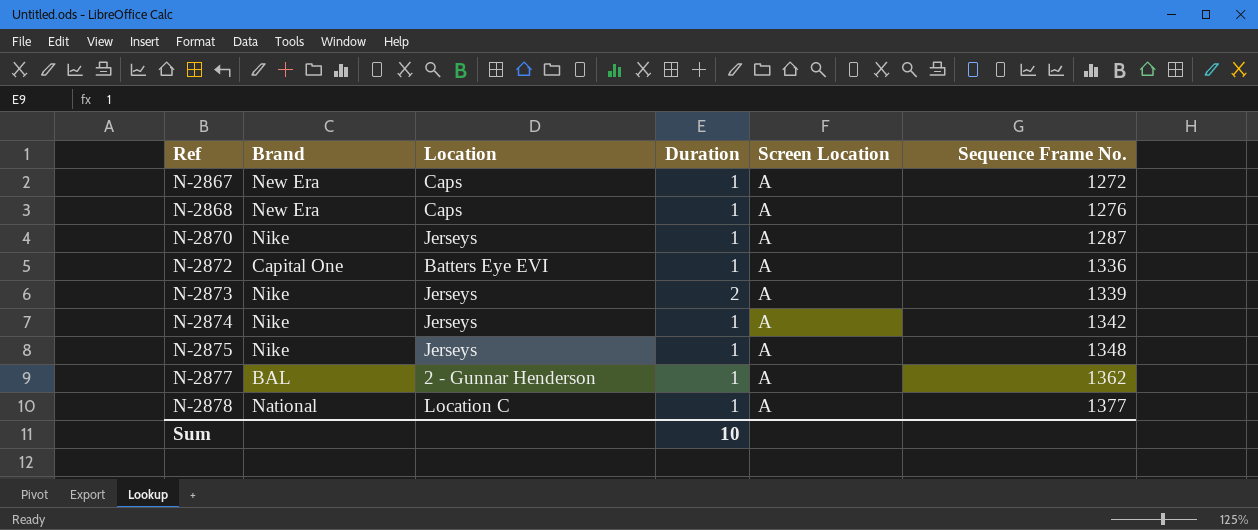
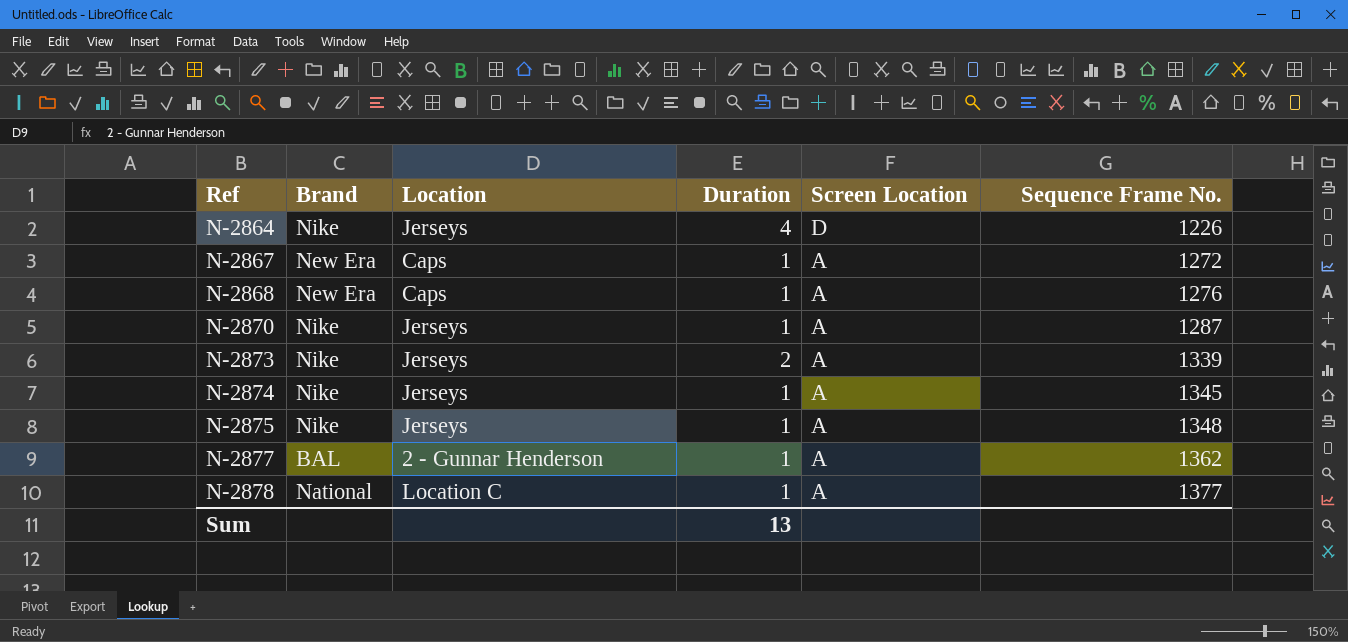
row N-2872: Capital One | Batters Eye EVI | 1 | A | 1336 -> none
row N-2864: none -> Nike | Jerseys | 4 | D | 1226
N-2874 | Sequence Frame No.: 1342 -> 1345
Sum | Duration: 10 -> 13

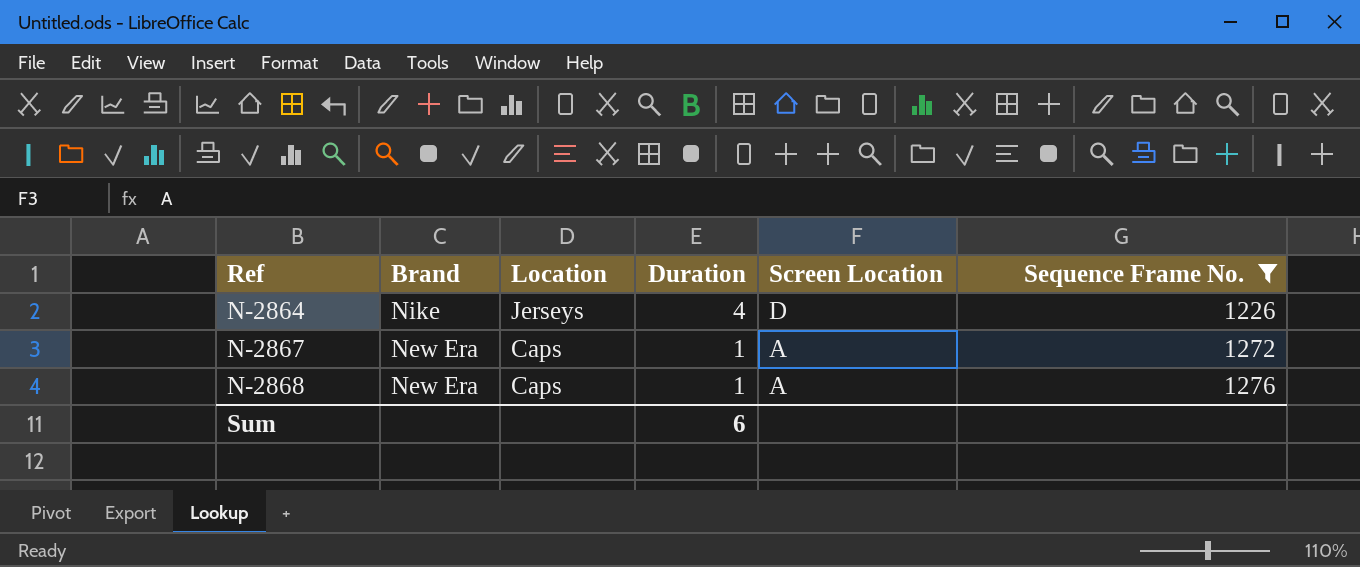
filter: none -> Sequence Frame No. <= 1276
Sum | Duration: 13 -> 6

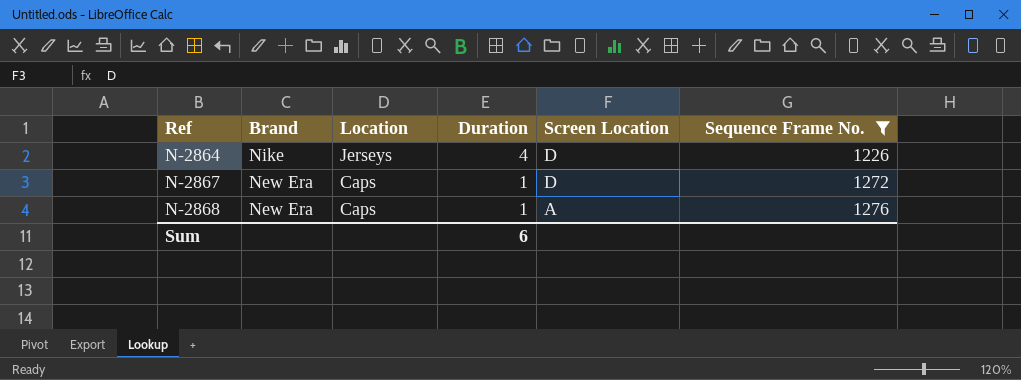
N-2867 | Screen Location: A -> D

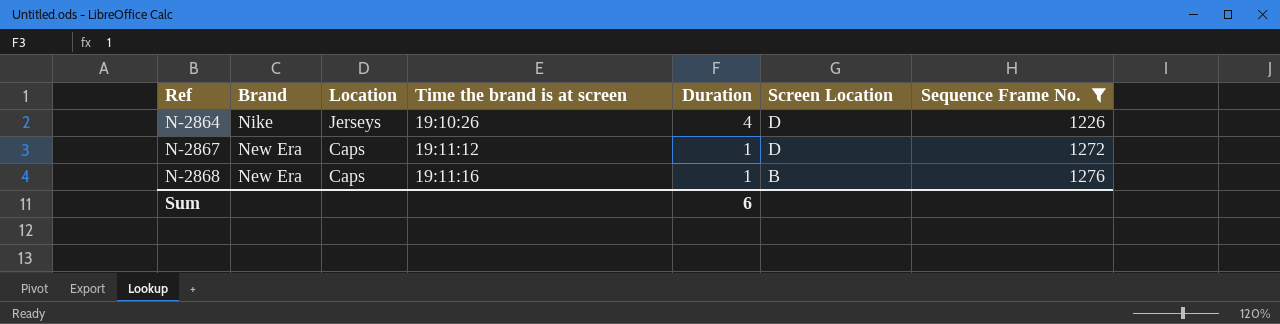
column Time the brand is at screen | position: none -> 4
N-2868 | Screen Location: A -> B

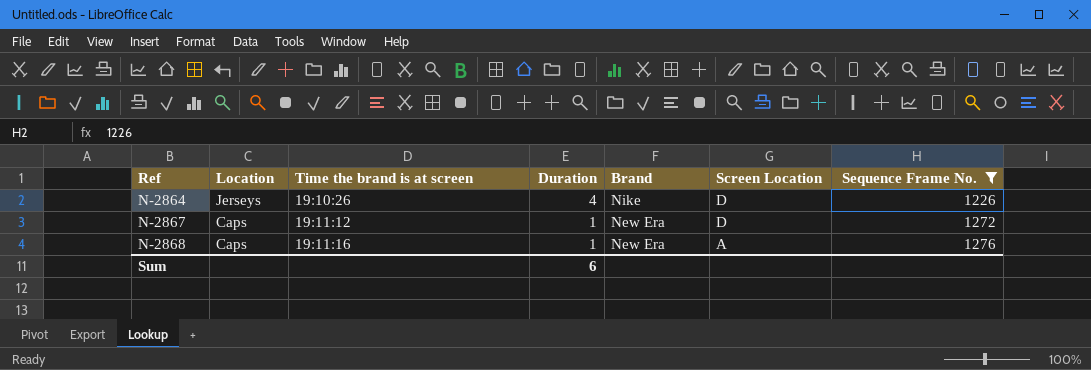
column Brand | position: 2 -> 5
N-2868 | Screen Location: B -> A

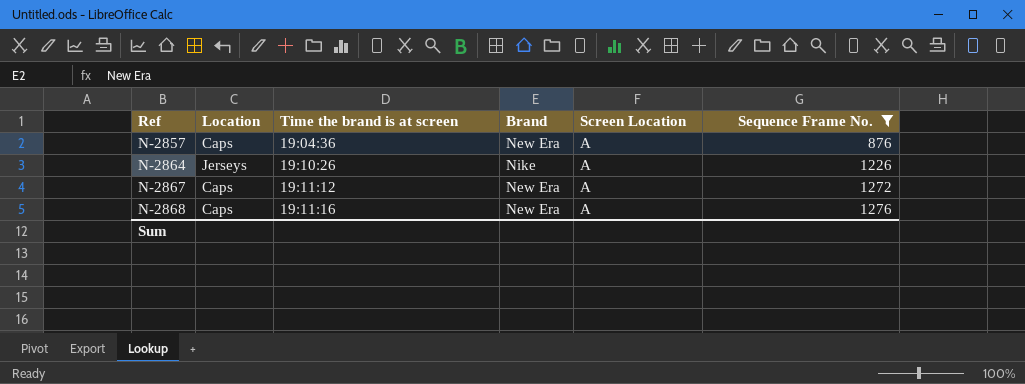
column Duration | position: 4 -> none
row N-2857: none -> Caps | 19:04:36 | New Era | A | 876
N-2864 | Screen Location: D -> A
N-2867 | Screen Location: D -> A

